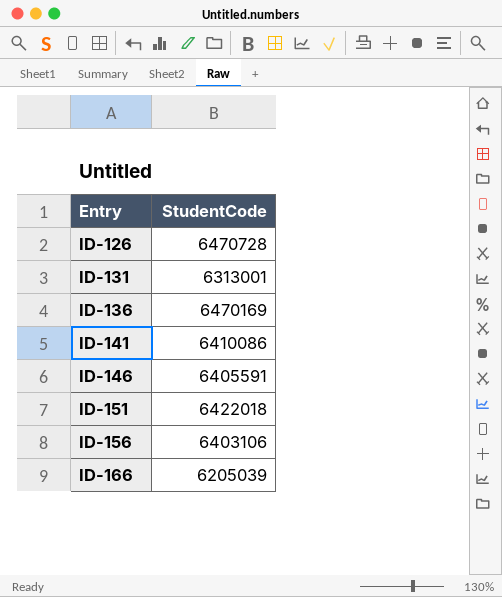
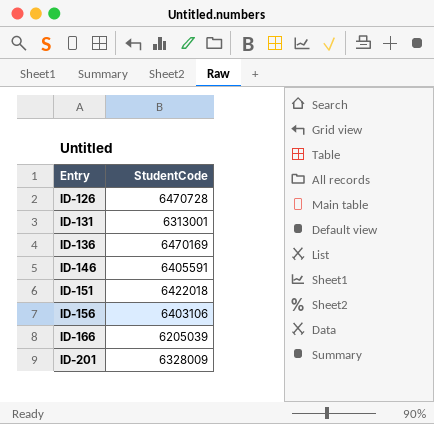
row ID-141: 6410086 -> none
row ID-201: none -> 6328009

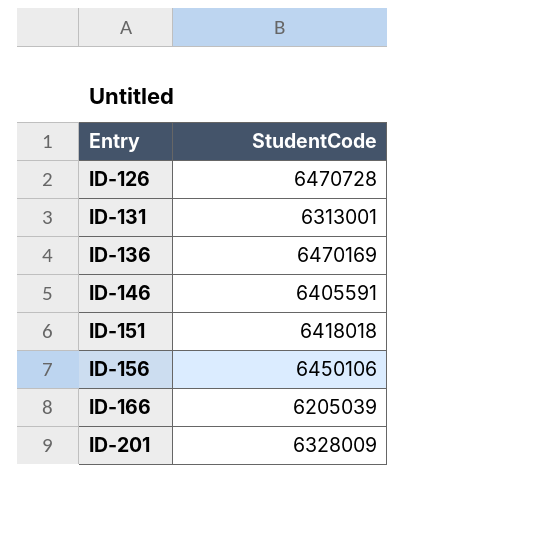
ID-151 | StudentCode: 6422018 -> 6418018
ID-156 | StudentCode: 6403106 -> 6450106

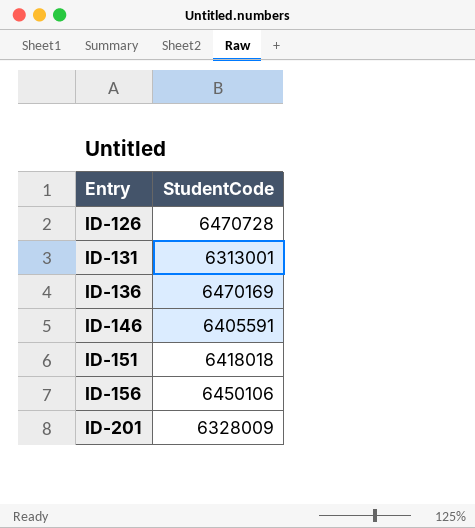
row ID-166: 6205039 -> none

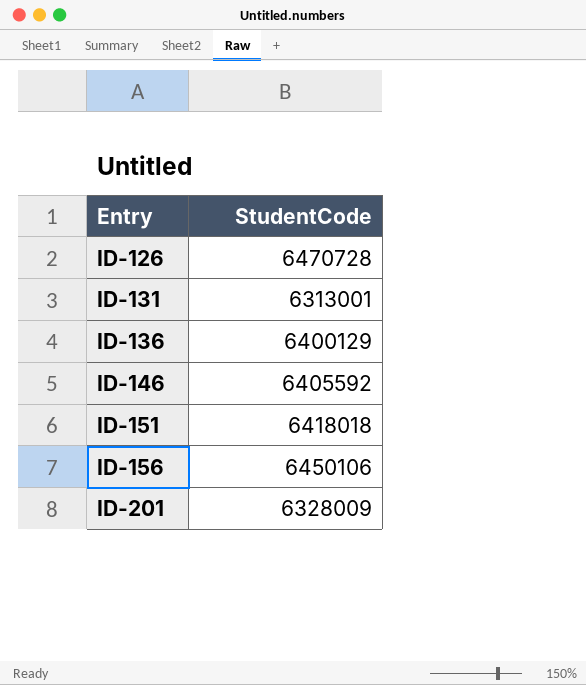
ID-136 | StudentCode: 6470169 -> 6400129
ID-146 | StudentCode: 6405591 -> 6405592

